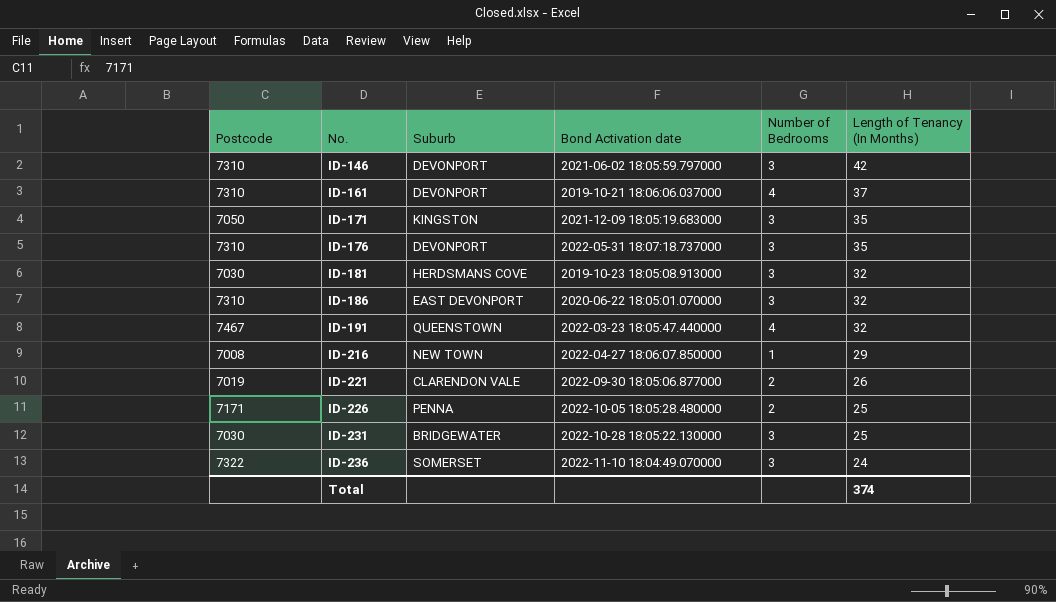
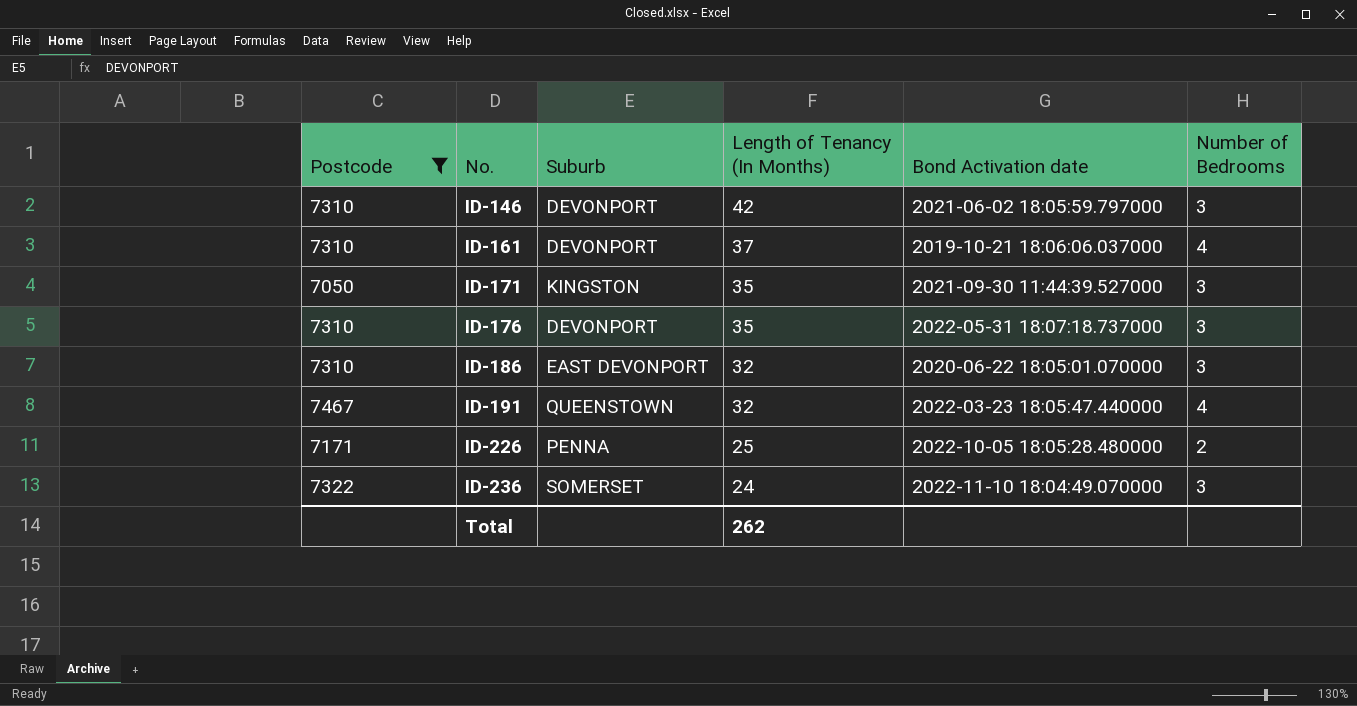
filter: none -> Postcode >= 7050
column Length of Tenancy (In Months) | position: 6 -> 4
ID-171 | Bond Activation date: 2021-12-09 18:05:19.683000 -> 2021-09-30 11:44:39.527000
Total | Length of Tenancy (In Months): 374 -> 262

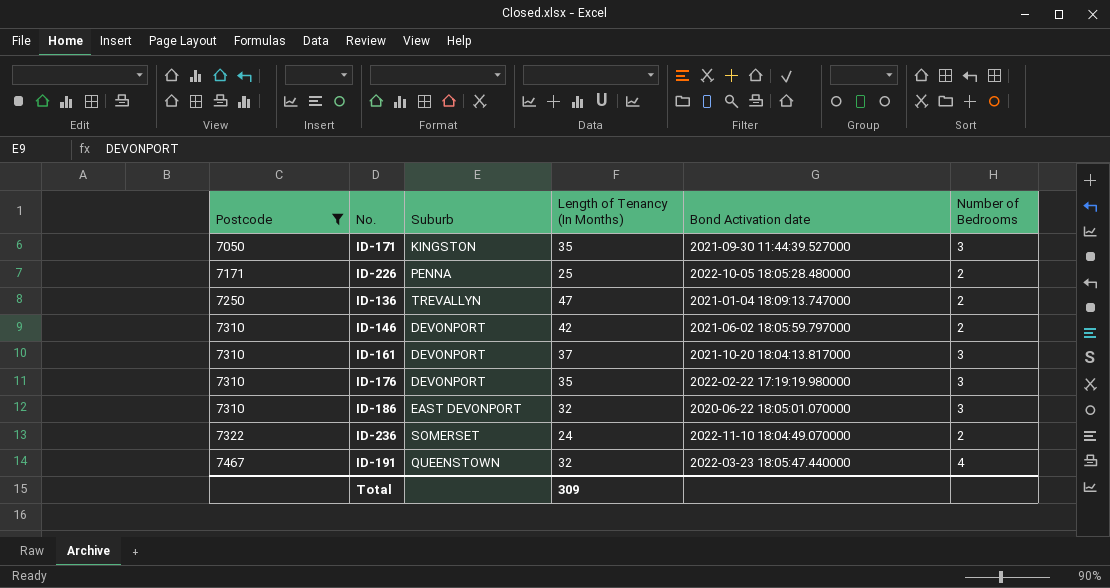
row order: No. ascending -> Postcode ascending
row ID-136: none -> 7250 | TREVALLYN | 47 | 2021-01-04 18:09:13.747000 | 2
ID-146 | Number of Bedrooms: 3 -> 2
ID-161 | Bond Activation date: 2019-10-21 18:06:06.037000 -> 2021-10-20 18:04:13.817000
ID-161 | Number of Bedrooms: 4 -> 3
ID-176 | Bond Activation date: 2022-05-31 18:07:18.737000 -> 2022-02-22 17:19:19.980000
ID-236 | Number of Bedrooms: 3 -> 2
Total | Length of Tenancy (In Months): 262 -> 309

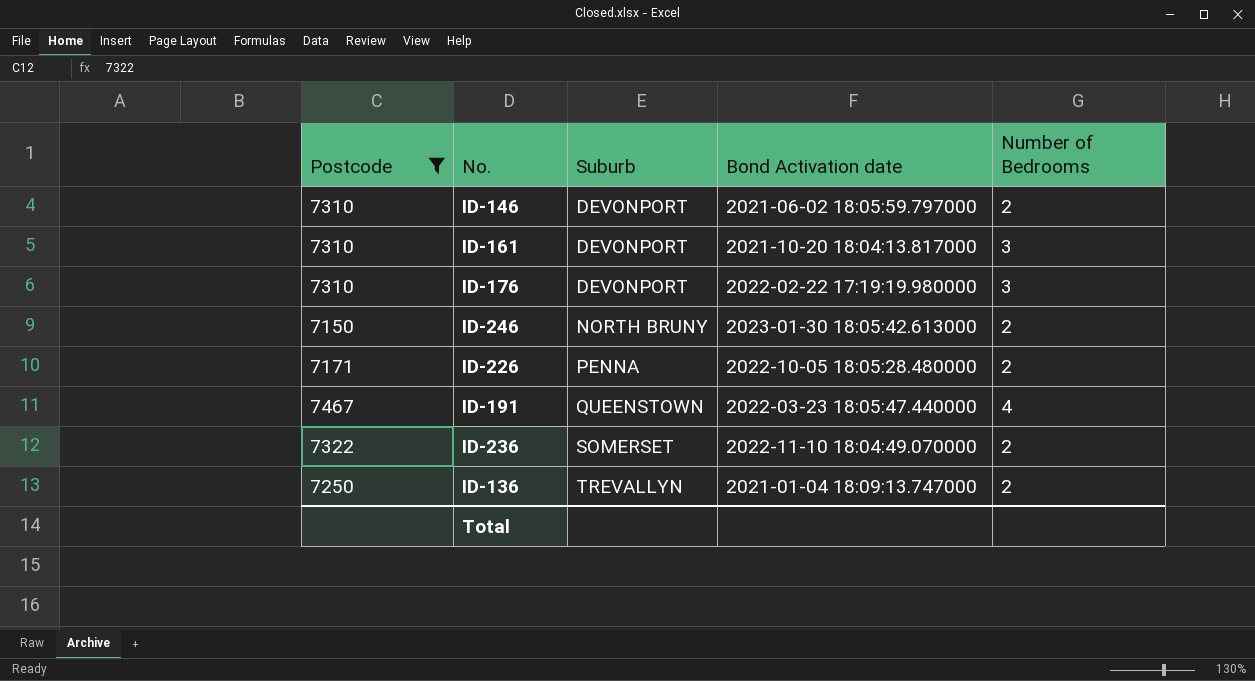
row order: Postcode ascending -> Suburb ascending
column Length of Tenancy (In Months) | position: 4 -> none
row ID-171: 7050 | KINGSTON | 35 | 2021-09-30 11:44:39.527000 | 3 -> none
row ID-186: 7310 | EAST DEVONPORT | 32 | 2020-06-22 18:05:01.070000 | 3 -> none
row ID-246: none -> 7150 | NORTH BRUNY | 2023-01-30 18:05:42.613000 | 2

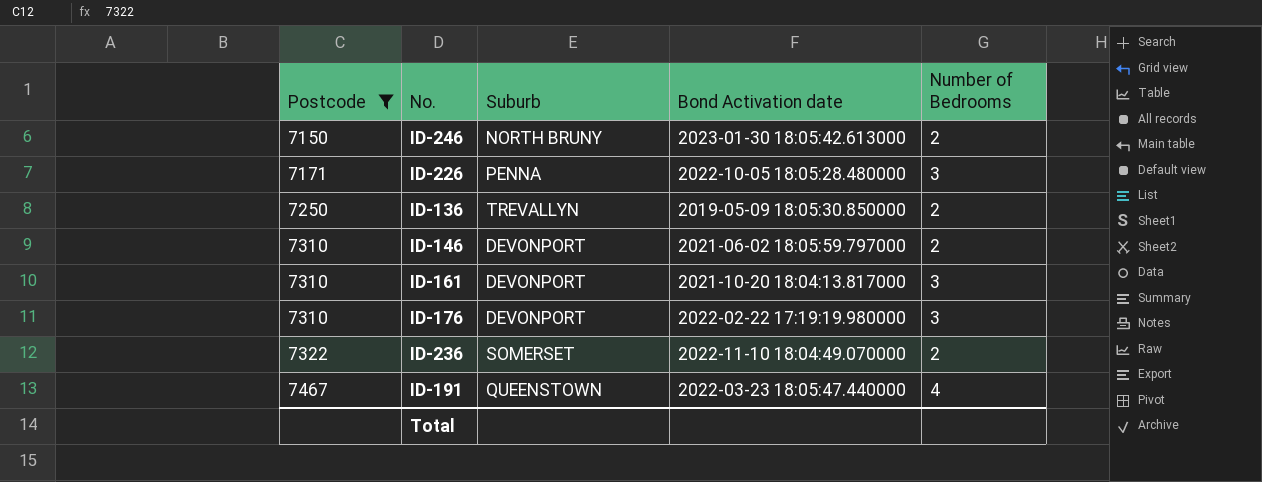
row order: Suburb ascending -> Postcode ascending
ID-226 | Number of Bedrooms: 2 -> 3
ID-136 | Bond Activation date: 2021-01-04 18:09:13.747000 -> 2019-05-09 18:05:30.850000

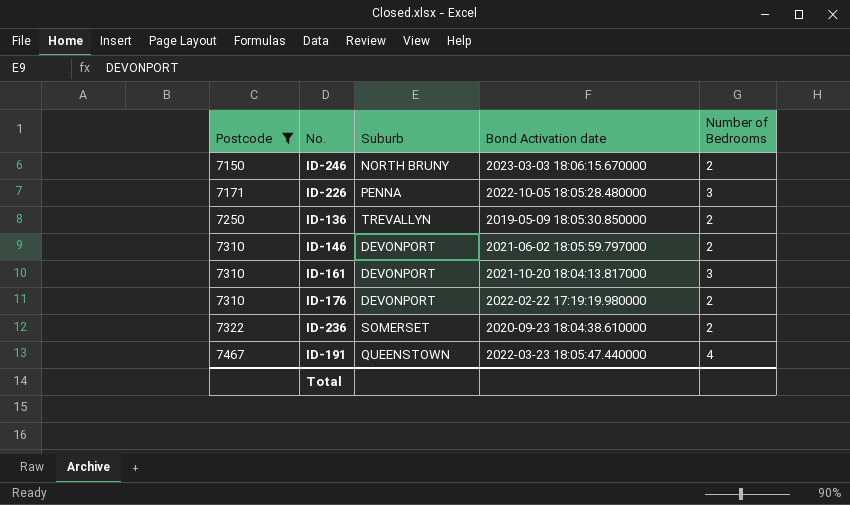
ID-246 | Bond Activation date: 2023-01-30 18:05:42.613000 -> 2023-03-03 18:06:15.670000
ID-176 | Number of Bedrooms: 3 -> 2
ID-236 | Bond Activation date: 2022-11-10 18:04:49.070000 -> 2020-09-23 18:04:38.610000

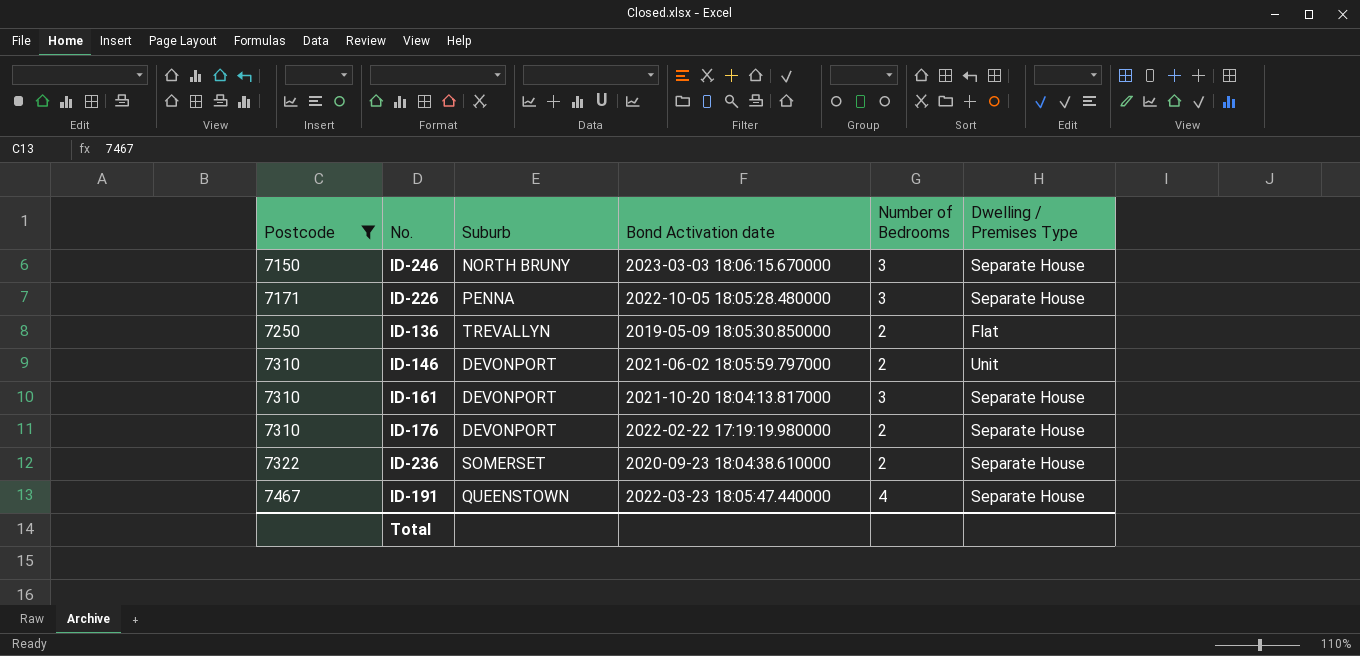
column Dwelling / Premises Type | position: none -> 6
ID-246 | Number of Bedrooms: 2 -> 3

